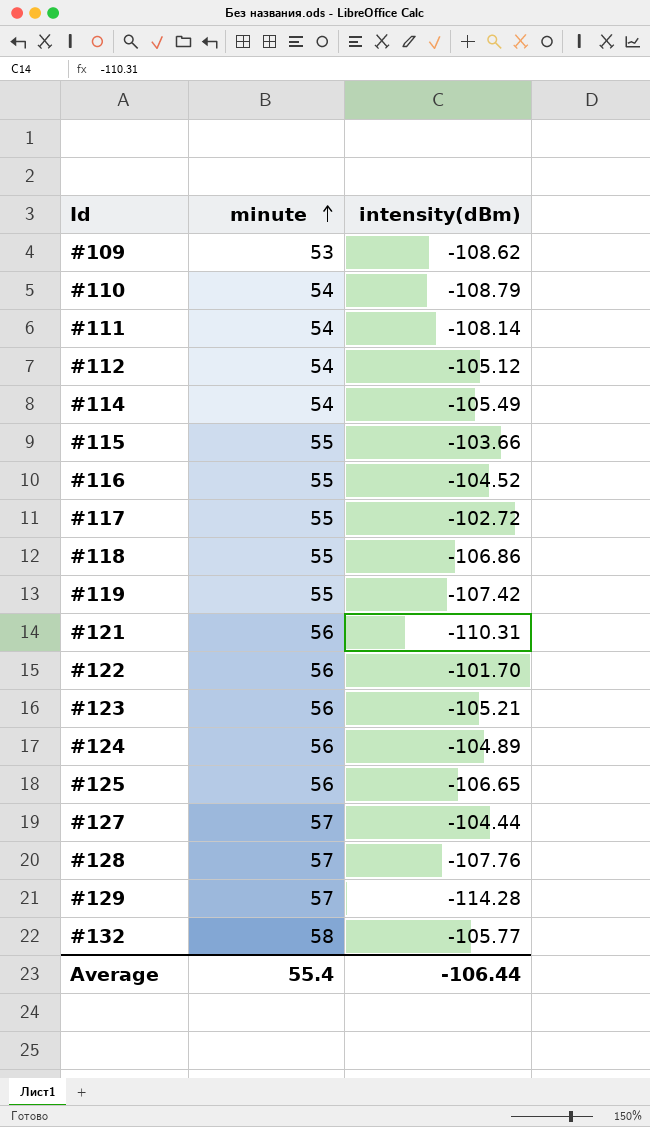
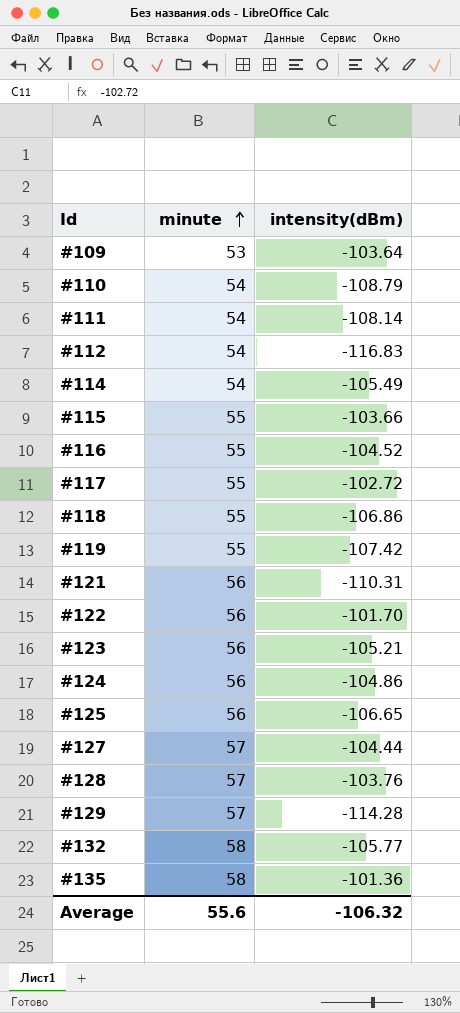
#109 | intensity(dBm): -108.62 -> -103.64
#112 | intensity(dBm): -105.12 -> -116.83
#124 | intensity(dBm): -104.89 -> -104.86
#128 | intensity(dBm): -107.76 -> -103.76
row #135: none -> 58 | -101.36
Average | minute: 55.4 -> 55.6
Average | intensity(dBm): -106.44 -> -106.32

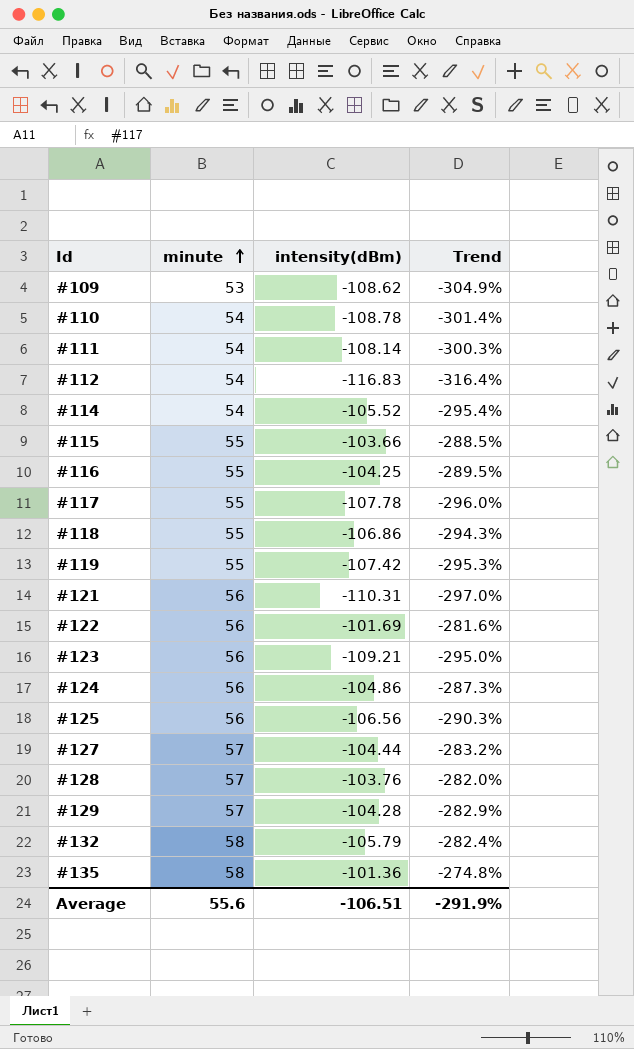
column Trend | formula: none -> ([intensity(dBm)] - [minute]) / [minute]
#109 | intensity(dBm): -103.64 -> -108.62
#110 | intensity(dBm): -108.79 -> -108.78
#114 | intensity(dBm): -105.49 -> -105.52
#116 | intensity(dBm): -104.52 -> -104.25
#117 | intensity(dBm): -102.72 -> -107.78
#122 | intensity(dBm): -101.70 -> -101.69
#123 | intensity(dBm): -105.21 -> -109.21
#125 | intensity(dBm): -106.65 -> -106.56
#129 | intensity(dBm): -114.28 -> -104.28
#132 | intensity(dBm): -105.77 -> -105.79
Average | intensity(dBm): -106.32 -> -106.51

